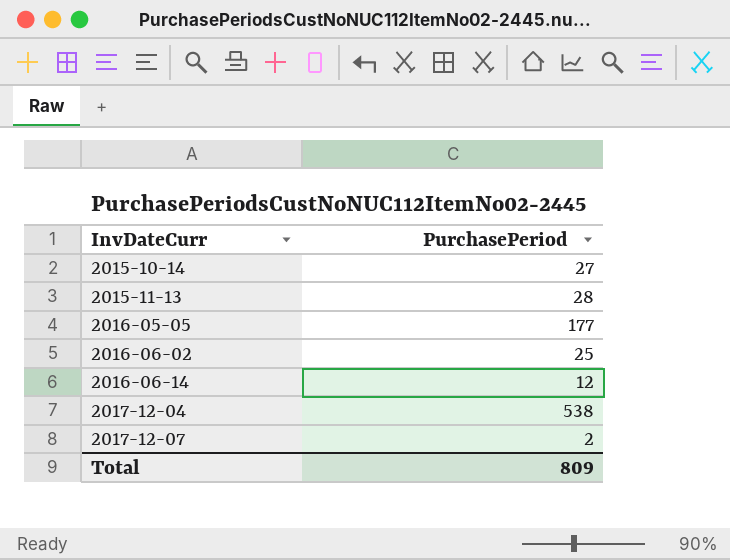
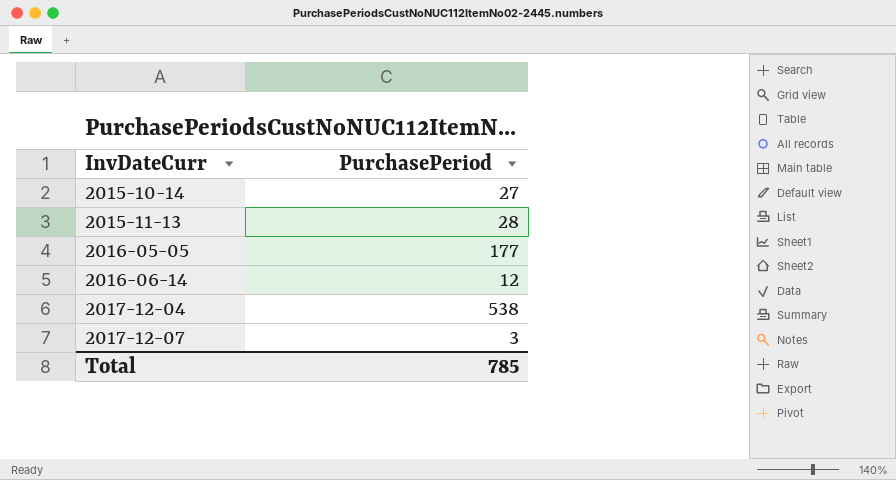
row 2016-06-02: 25 -> none
2017-12-07 | PurchasePeriod: 2 -> 3
Total | PurchasePeriod: 809 -> 785

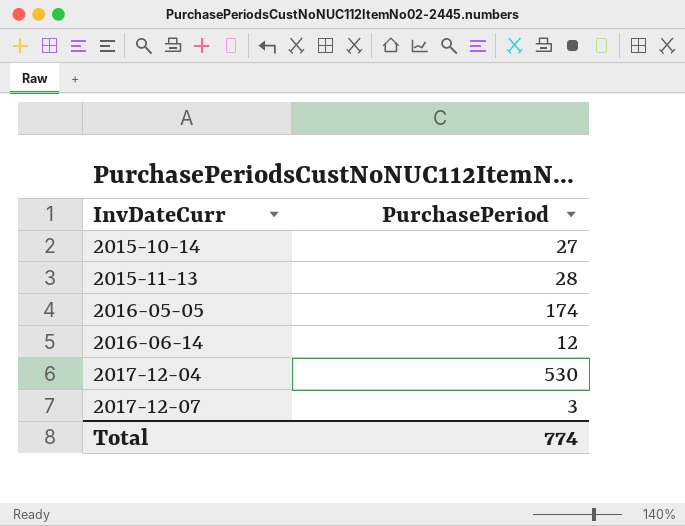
2016-05-05 | PurchasePeriod: 177 -> 174
2017-12-04 | PurchasePeriod: 538 -> 530
Total | PurchasePeriod: 785 -> 774

